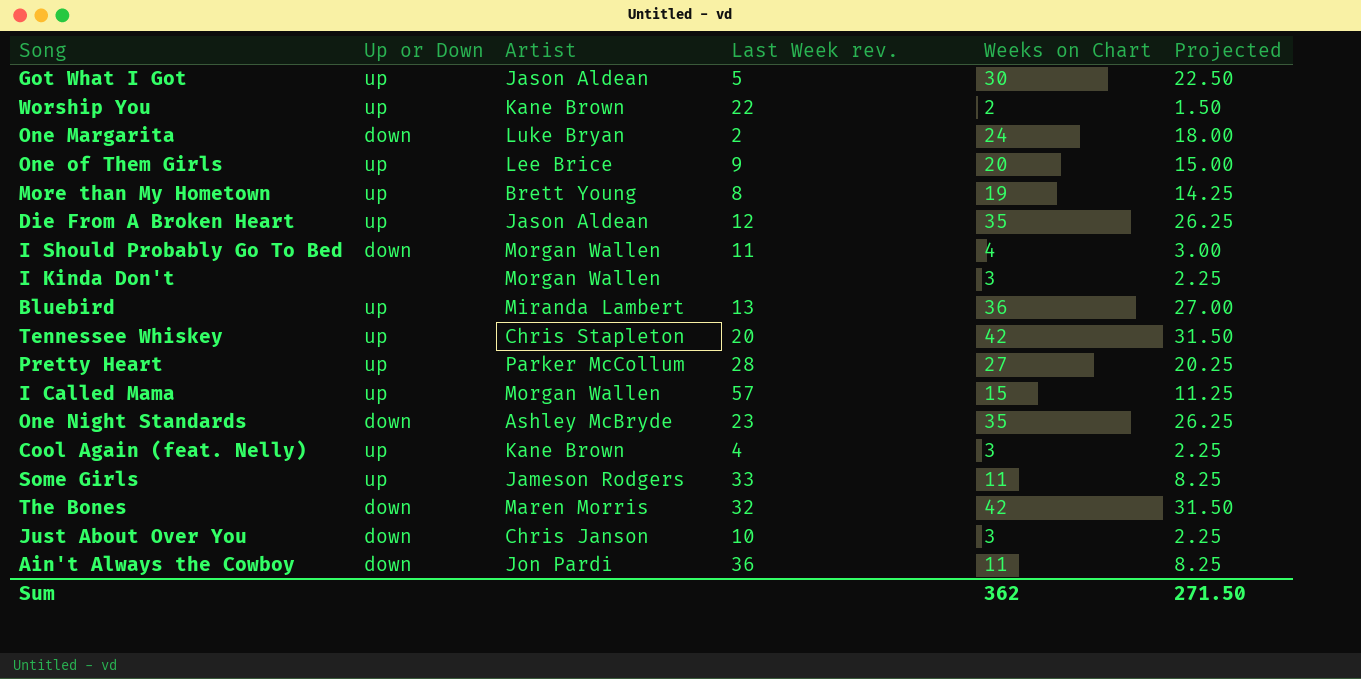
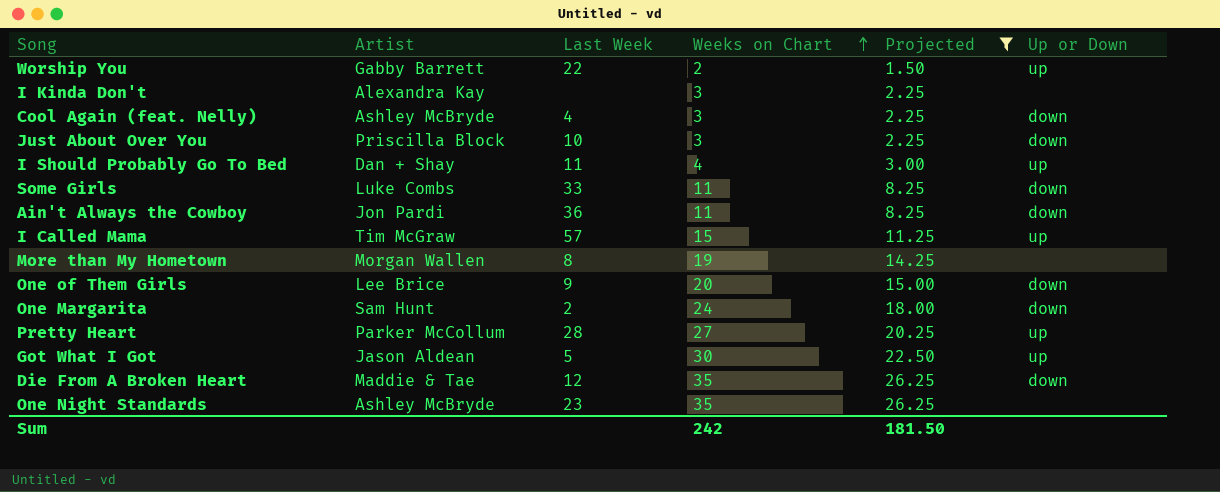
filter: none -> Projected <= 26.25
row order: none -> Weeks on Chart ascending
column name: Last Week rev. -> Last Week
column Up or Down | position: 2 -> 6
Worship You | Artist: Kane Brown -> Gabby Barrett
I Kinda Don't | Artist: Morgan Wallen -> Alexandra Kay
Cool Again (feat. Nelly) | Artist: Kane Brown -> Ashley McBryde
Cool Again (feat. Nelly) | Up or Down: up -> down
Just About Over You | Artist: Chris Janson -> Priscilla Block
I Should Probably Go To Bed | Artist: Morgan Wallen -> Dan + Shay
I Should Probably Go To Bed | Up or Down: down -> up
Some Girls | Artist: Jameson Rodgers -> Luke Combs
Some Girls | Up or Down: up -> down
I Called Mama | Artist: Morgan Wallen -> Tim McGraw
More than My Hometown | Artist: Brett Young -> Morgan Wallen
More than My Hometown | Up or Down: up -> none
One of Them Girls | Up or Down: up -> down
One Margarita | Artist: Luke Bryan -> Sam Hunt
Die From A Broken Heart | Artist: Jason Aldean -> Maddie & Tae
Die From A Broken Heart | Up or Down: up -> down
One Night Standards | Up or Down: down -> none
Sum | Weeks on Chart: 362 -> 242
Sum | Projected: 271.50 -> 181.50

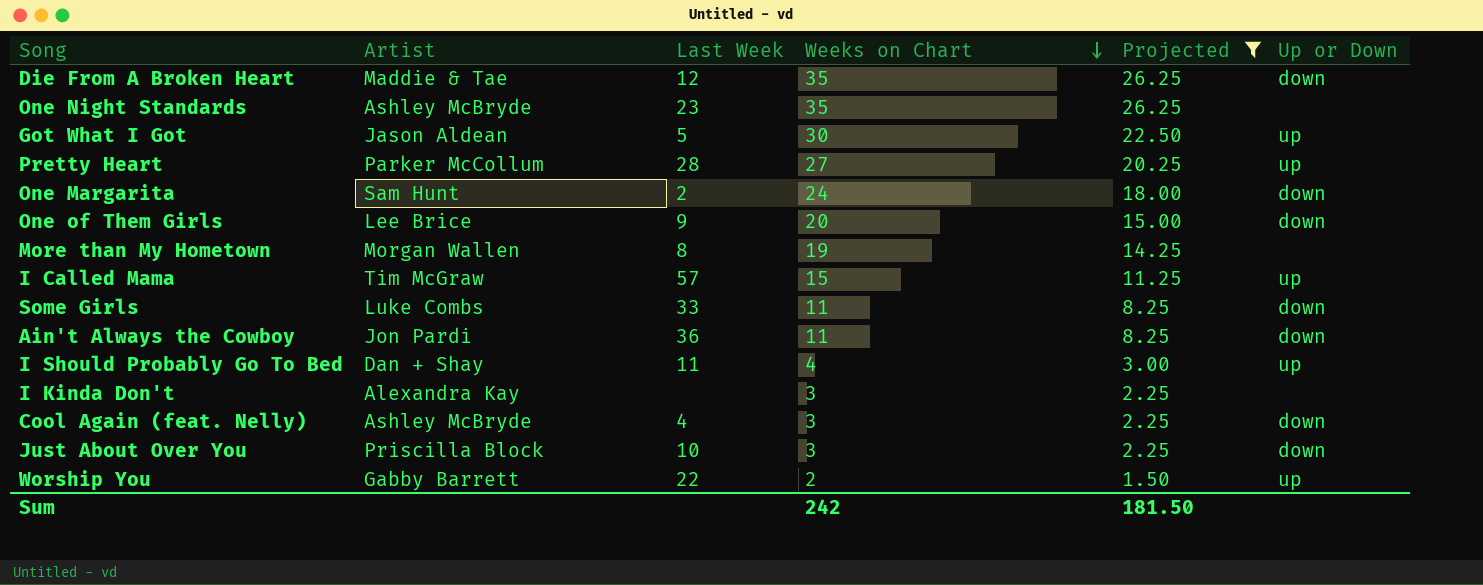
row order: Weeks on Chart ascending -> Weeks on Chart descending

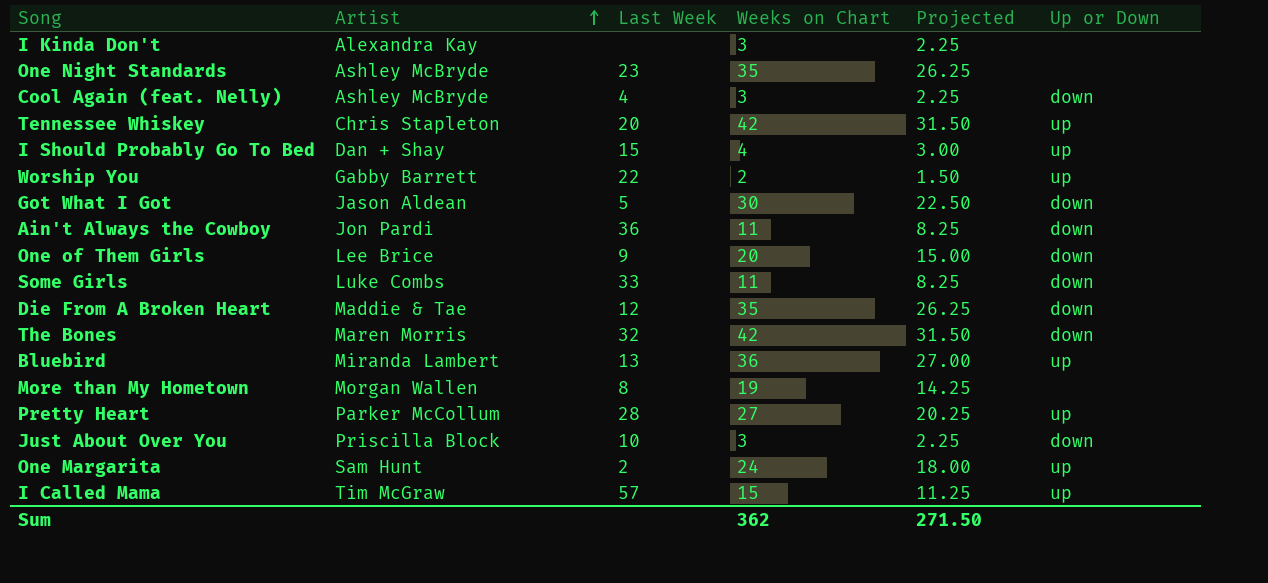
filter: Projected <= 26.25 -> none
row order: Weeks on Chart descending -> Artist ascending
I Should Probably Go To Bed | Last Week: 11 -> 15
Got What I Got | Up or Down: up -> down
One Margarita | Up or Down: down -> up
Sum | Weeks on Chart: 242 -> 362
Sum | Projected: 181.50 -> 271.50

